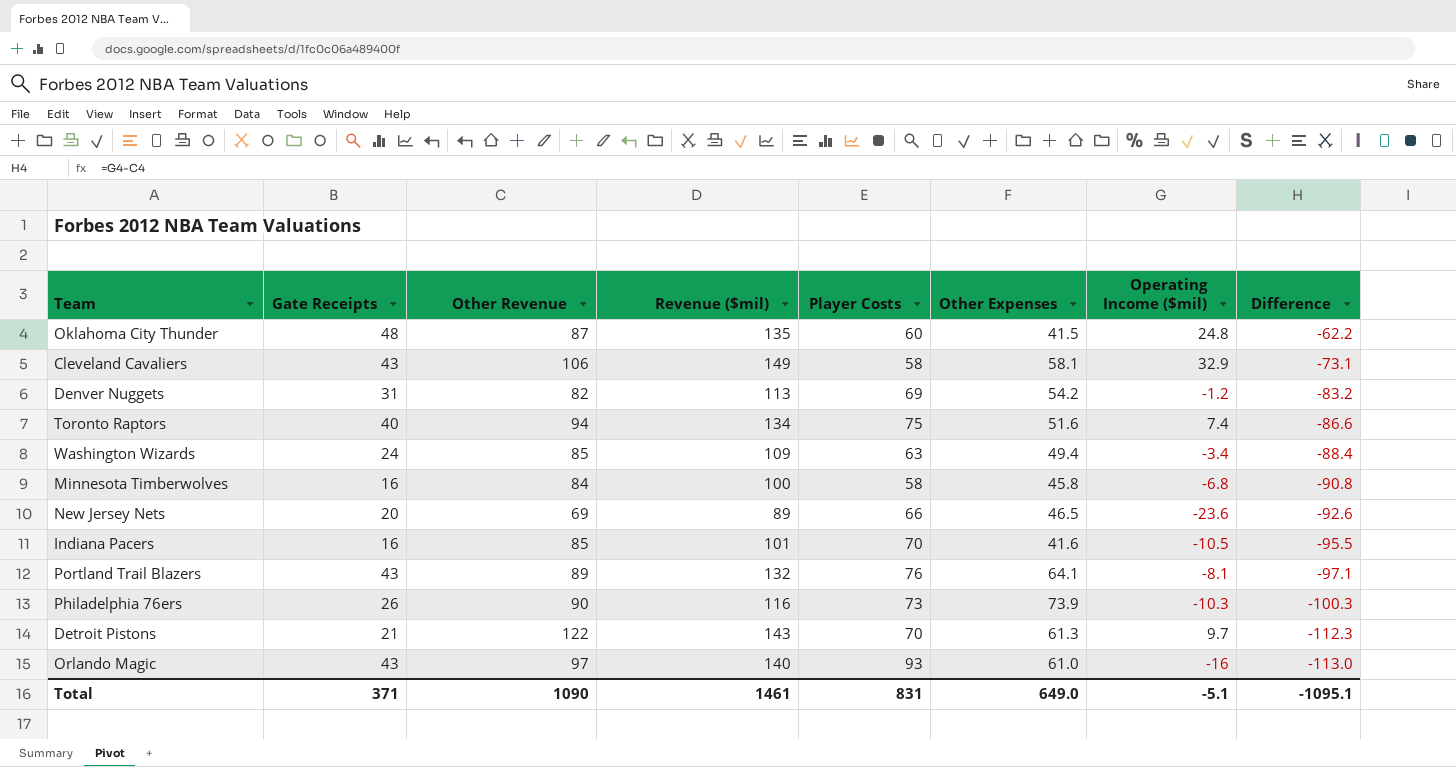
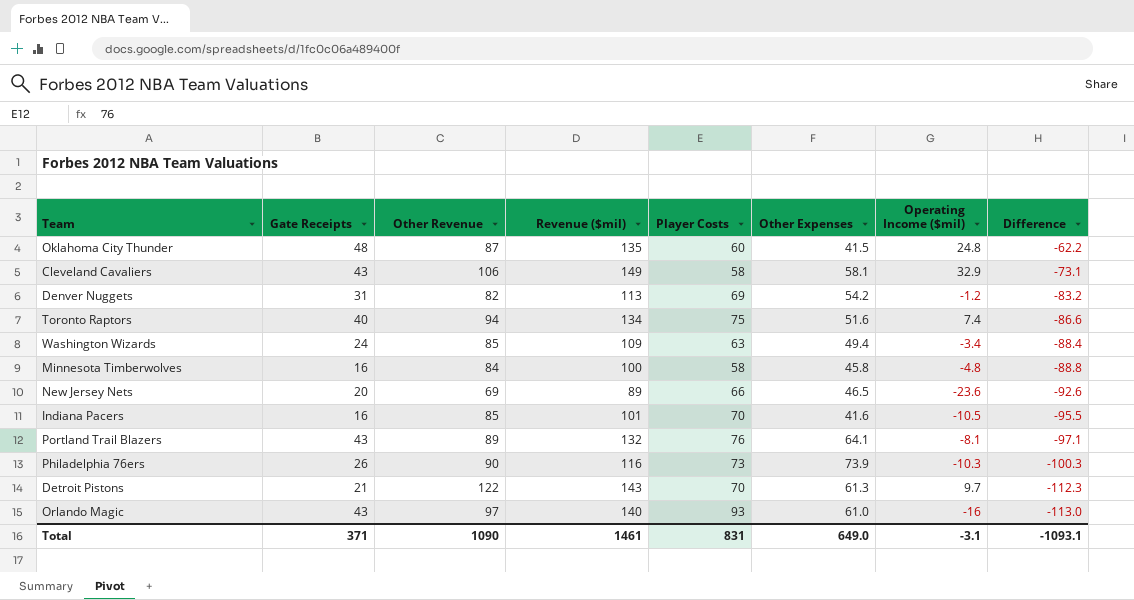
Minnesota Timberwolves | Operating Income ($mil): -6.8 -> -4.8
Minnesota Timberwolves | Difference: -90.8 -> -88.8
Total | Operating Income ($mil): -5.1 -> -3.1
Total | Difference: -1095.1 -> -1093.1

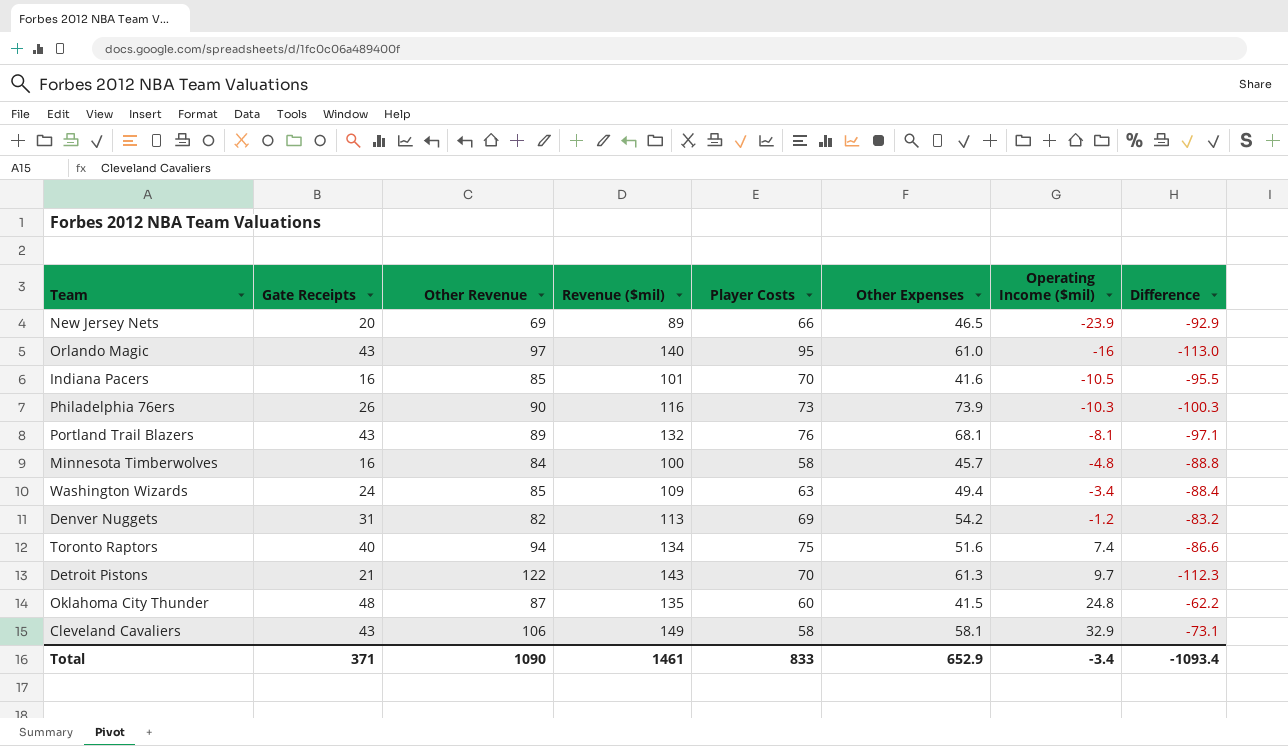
row order: Difference descending -> Operating Income ($mil) ascending
New Jersey Nets | Operating Income ($mil): -23.6 -> -23.9
New Jersey Nets | Difference: -92.6 -> -92.9
Orlando Magic | Player Costs: 93 -> 95
Portland Trail Blazers | Other Expenses: 64.1 -> 68.1
Minnesota Timberwolves | Other Expenses: 45.8 -> 45.7
Total | Player Costs: 831 -> 833
Total | Other Expenses: 649.0 -> 652.9
Total | Operating Income ($mil): -3.1 -> -3.4
Total | Difference: -1093.1 -> -1093.4

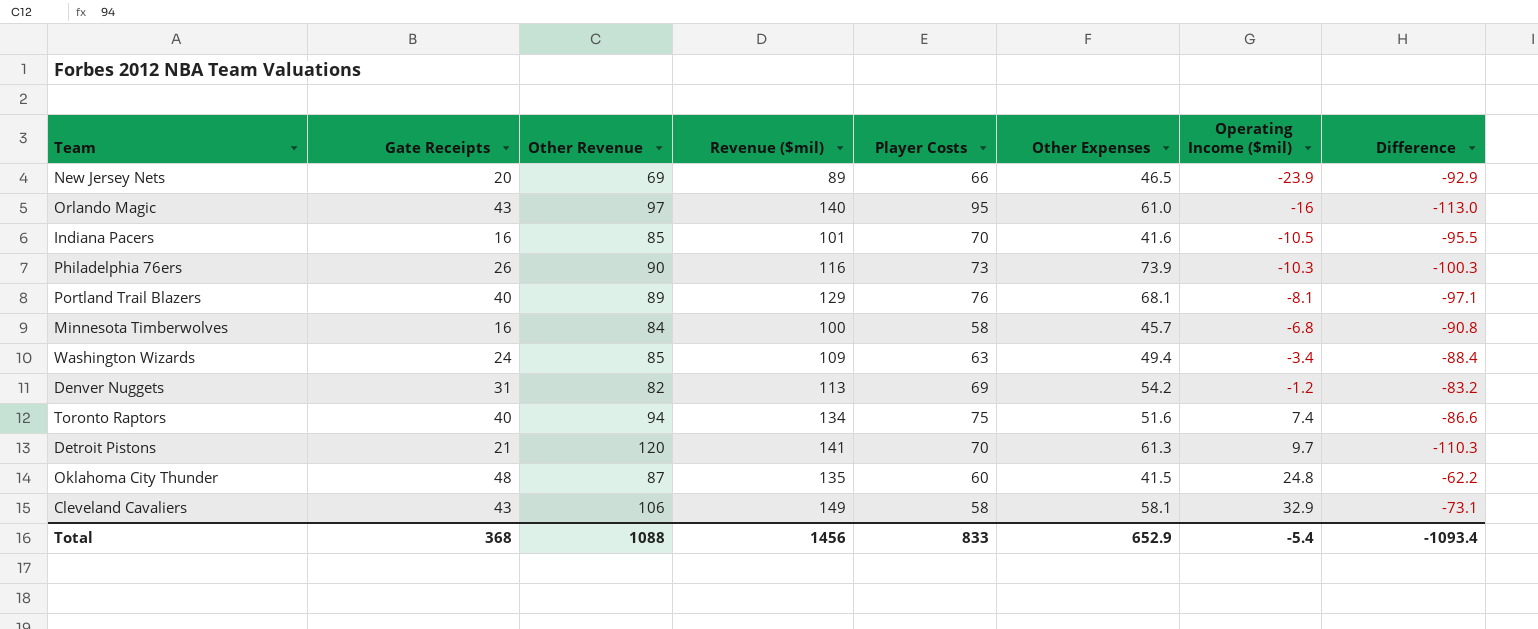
Portland Trail Blazers | Gate Receipts: 43 -> 40
Portland Trail Blazers | Revenue ($mil): 132 -> 129
Minnesota Timberwolves | Operating Income ($mil): -4.8 -> -6.8
Minnesota Timberwolves | Difference: -88.8 -> -90.8
Detroit Pistons | Other Revenue: 122 -> 120
Detroit Pistons | Revenue ($mil): 143 -> 141
Detroit Pistons | Difference: -112.3 -> -110.3
Total | Gate Receipts: 371 -> 368
Total | Other Revenue: 1090 -> 1088
Total | Revenue ($mil): 1461 -> 1456
Total | Operating Income ($mil): -3.4 -> -5.4

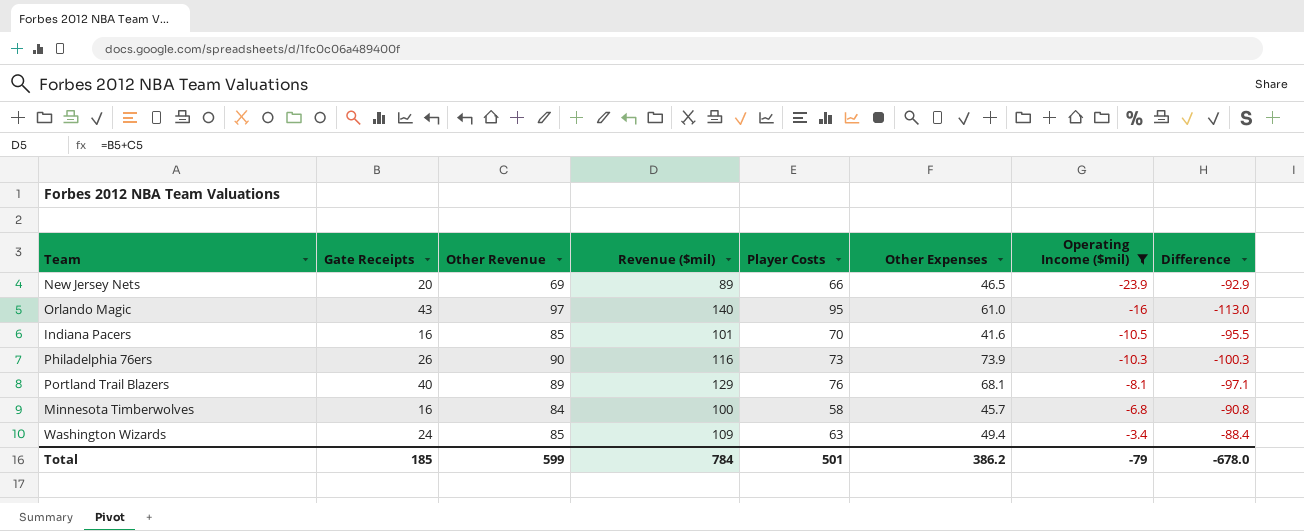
filter: none -> Operating Income ($mil) <= -3.4
Total | Gate Receipts: 368 -> 185
Total | Other Revenue: 1088 -> 599
Total | Revenue ($mil): 1456 -> 784
Total | Player Costs: 833 -> 501
Total | Other Expenses: 652.9 -> 386.2
Total | Operating Income ($mil): -5.4 -> -79
Total | Difference: -1093.4 -> -678.0

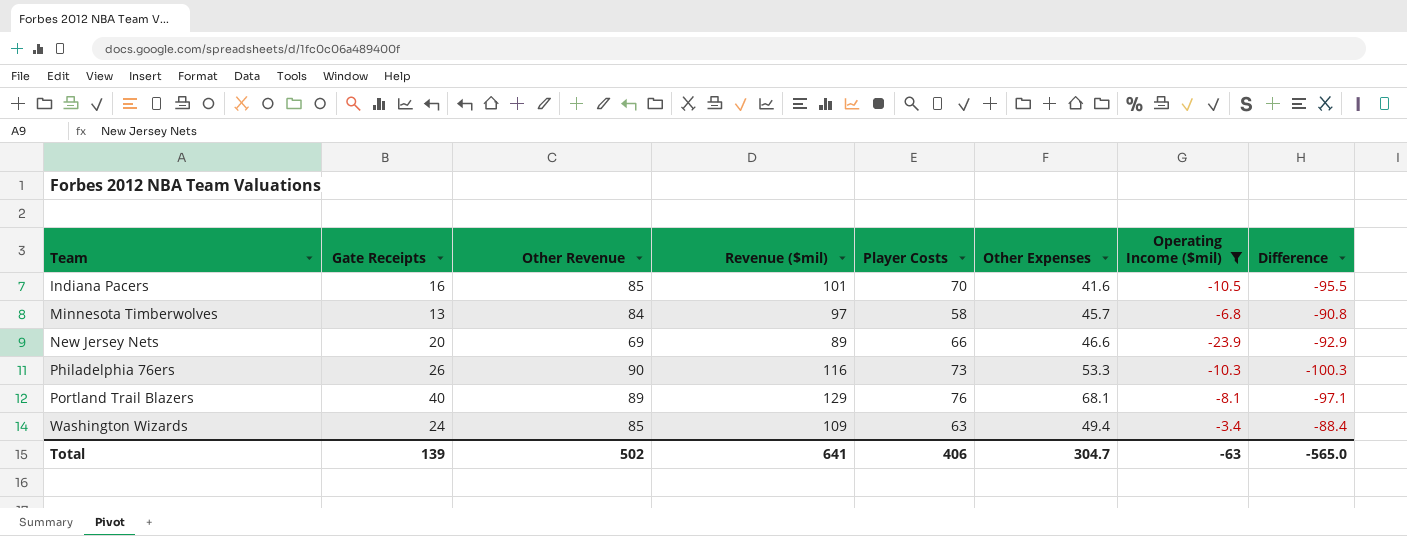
row order: Operating Income ($mil) ascending -> Team ascending
row Orlando Magic: 43 | 97 | 140 | 95 | 61.0 | -16 | -113.0 -> none
Minnesota Timberwolves | Gate Receipts: 16 -> 13
Minnesota Timberwolves | Revenue ($mil): 100 -> 97
New Jersey Nets | Other Expenses: 46.5 -> 46.6
Philadelphia 76ers | Other Expenses: 73.9 -> 53.3
Total | Gate Receipts: 185 -> 139
Total | Other Revenue: 599 -> 502
Total | Revenue ($mil): 784 -> 641
Total | Player Costs: 501 -> 406
Total | Other Expenses: 386.2 -> 304.7
Total | Operating Income ($mil): -79 -> -63
Total | Difference: -678.0 -> -565.0

